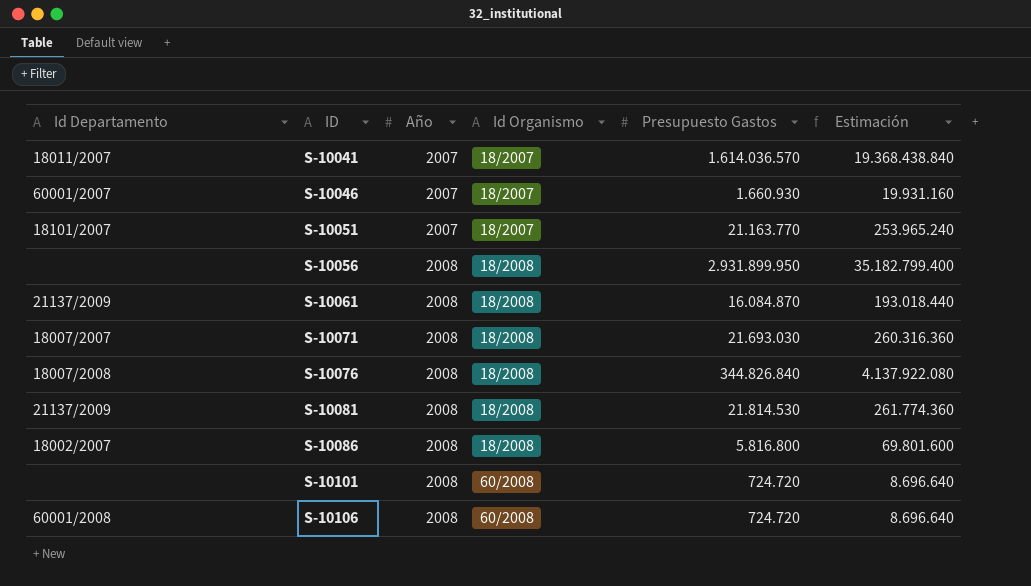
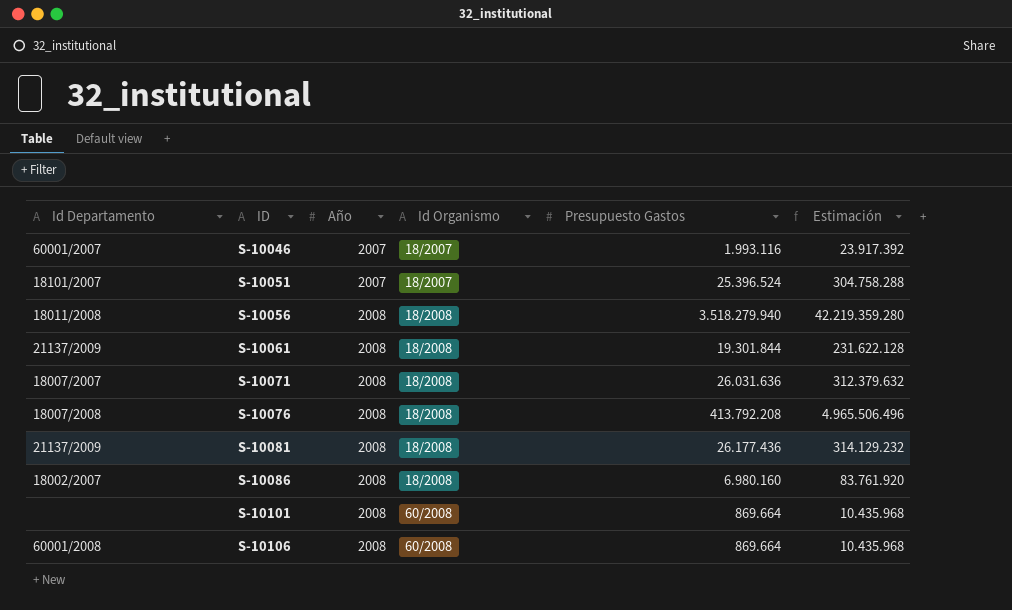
row S-10041: 18011/2007 | 2007 | 18/2007 | 1.614.036.570 | 19.368.438.840 -> none
S-10046 | Presupuesto Gastos: 1.660.930 -> 1.993.116
S-10046 | Estimación: 19.931.160 -> 23.917.392
S-10051 | Presupuesto Gastos: 21.163.770 -> 25.396.524
S-10051 | Estimación: 253.965.240 -> 304.758.288
S-10056 | Id Departamento: none -> 18011/2008
S-10056 | Presupuesto Gastos: 2.931.899.950 -> 3.518.279.940
S-10056 | Estimación: 35.182.799.400 -> 42.219.359.280
S-10061 | Presupuesto Gastos: 16.084.870 -> 19.301.844
S-10061 | Estimación: 193.018.440 -> 231.622.128
S-10071 | Presupuesto Gastos: 21.693.030 -> 26.031.636
S-10071 | Estimación: 260.316.360 -> 312.379.632
S-10076 | Presupuesto Gastos: 344.826.840 -> 413.792.208
S-10076 | Estimación: 4.137.922.080 -> 4.965.506.496
S-10081 | Presupuesto Gastos: 21.814.530 -> 26.177.436
S-10081 | Estimación: 261.774.360 -> 314.129.232
S-10086 | Presupuesto Gastos: 5.816.800 -> 6.980.160
S-10086 | Estimación: 69.801.600 -> 83.761.920
S-10101 | Presupuesto Gastos: 724.720 -> 869.664
S-10101 | Estimación: 8.696.640 -> 10.435.968
S-10106 | Presupuesto Gastos: 724.720 -> 869.664
S-10106 | Estimación: 8.696.640 -> 10.435.968

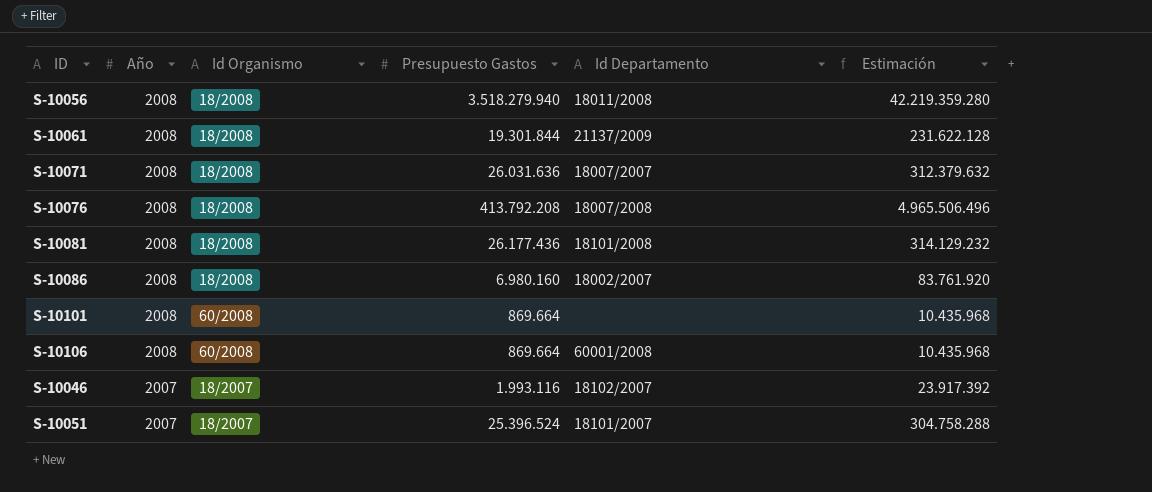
row order: ID ascending -> Año descending
column Id Departamento | position: 1 -> 5
S-10081 | Id Departamento: 21137/2009 -> 18101/2008
S-10046 | Id Departamento: 60001/2007 -> 18102/2007

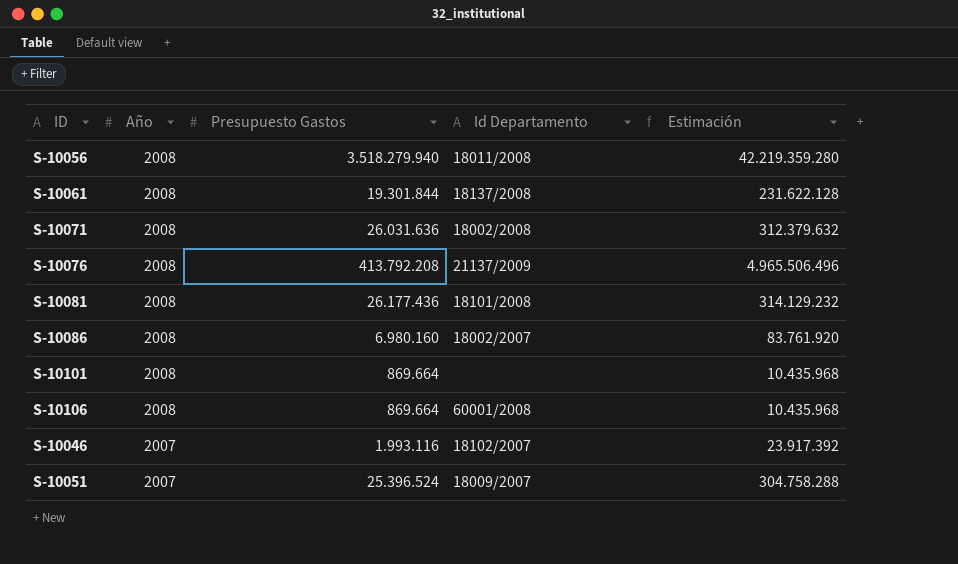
column Id Organismo | position: 3 -> none
S-10061 | Id Departamento: 21137/2009 -> 18137/2008
S-10071 | Id Departamento: 18007/2007 -> 18002/2008
S-10076 | Id Departamento: 18007/2008 -> 21137/2009
S-10051 | Id Departamento: 18101/2007 -> 18009/2007

